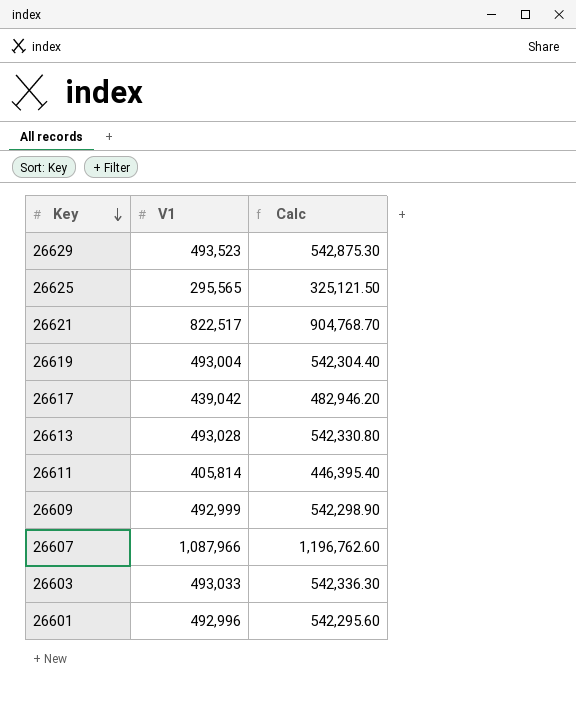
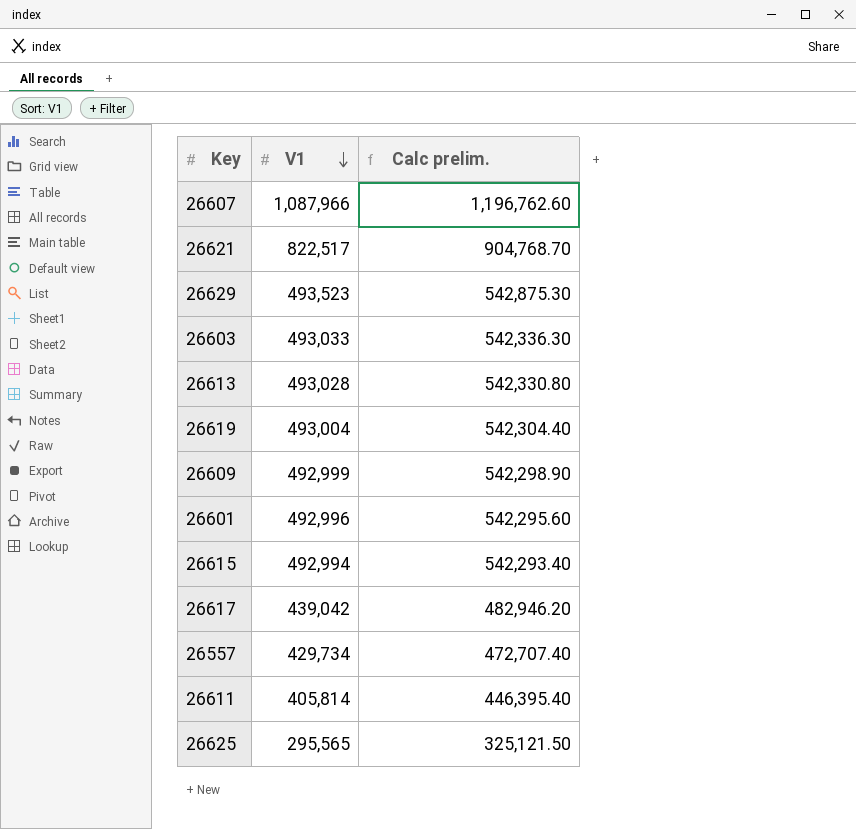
row order: Key descending -> V1 descending
column name: Calc -> Calc prelim.
row 26615: none -> 492,994 | 542,293.40
row 26557: none -> 429,734 | 472,707.40

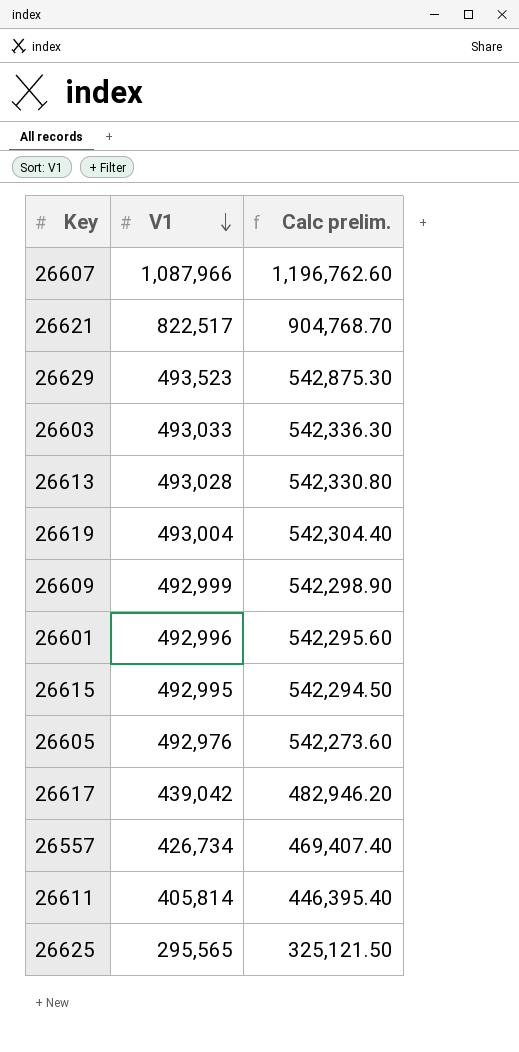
26615 | V1: 492,994 -> 492,995
26615 | Calc prelim.: 542,293.40 -> 542,294.50
row 26605: none -> 492,976 | 542,273.60
26557 | V1: 429,734 -> 426,734
26557 | Calc prelim.: 472,707.40 -> 469,407.40

